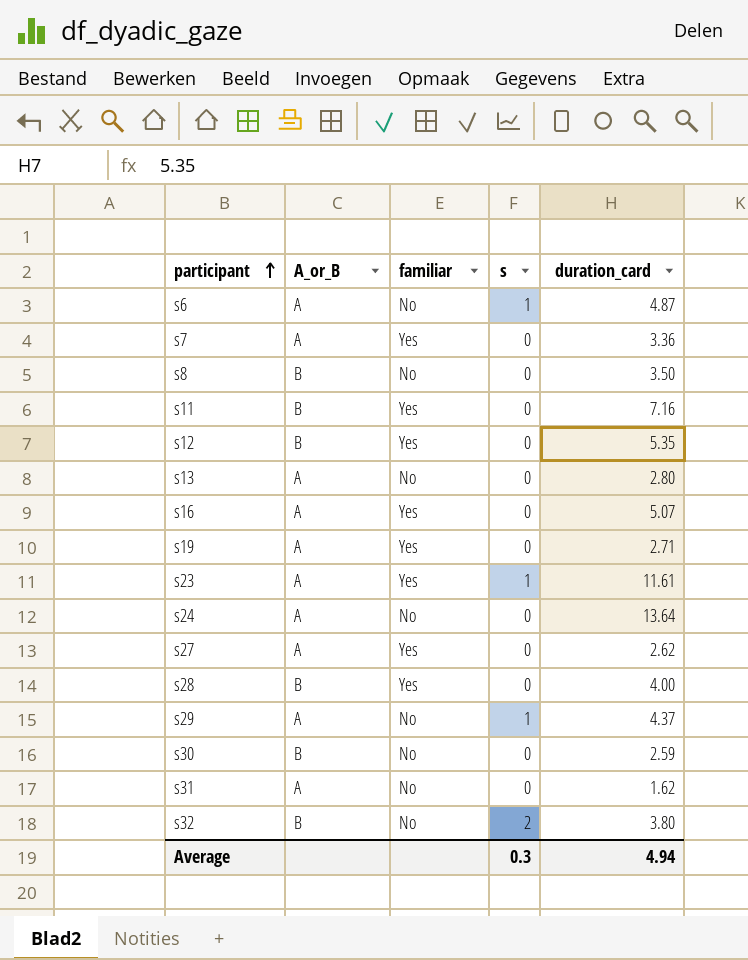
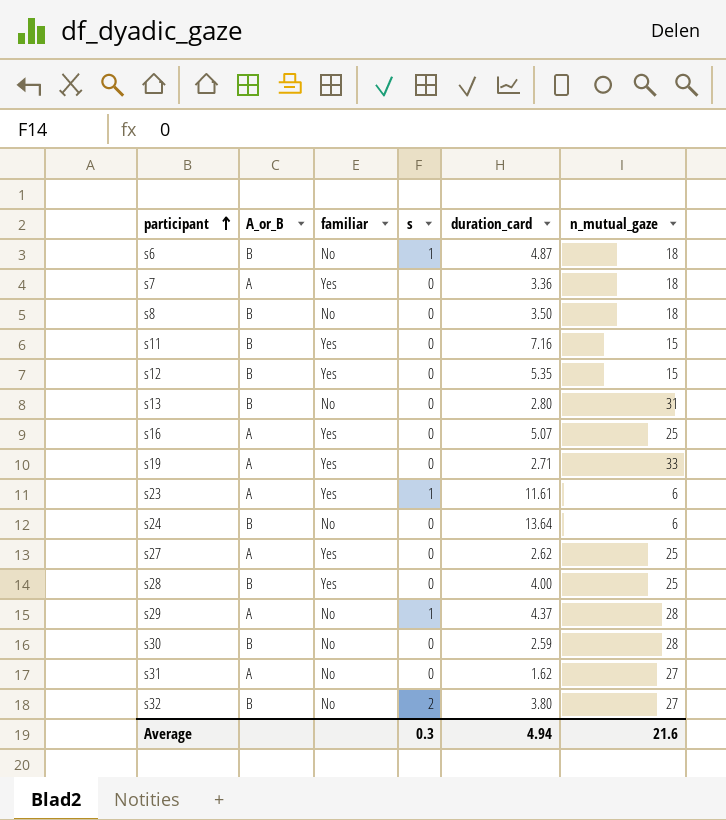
column n_mutual_gaze | position: none -> 6
s6 | A_or_B: A -> B
s13 | A_or_B: A -> B
s24 | A_or_B: A -> B

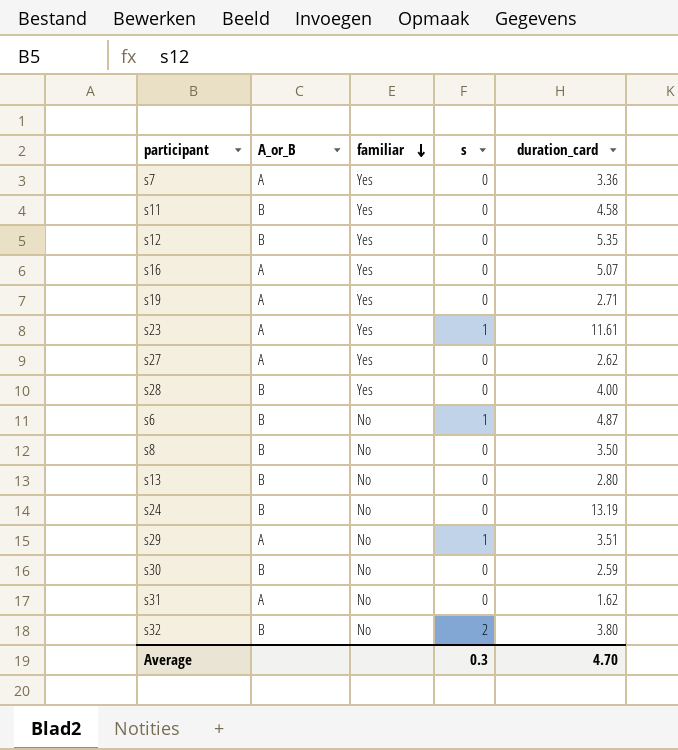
row order: participant ascending -> familiar descending
column n_mutual_gaze | position: 6 -> none
s11 | duration_card: 7.16 -> 4.58
s24 | duration_card: 13.64 -> 13.19
s29 | duration_card: 4.37 -> 3.51
Average | duration_card: 4.94 -> 4.70

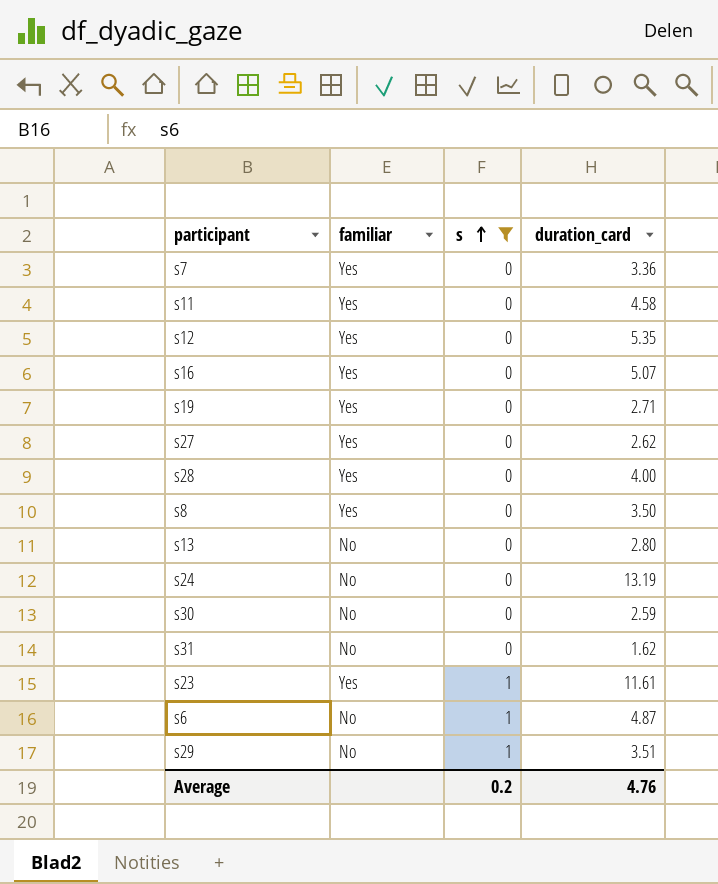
filter: none -> s != 2
row order: familiar descending -> s ascending
column A_or_B | position: 2 -> none
s8 | familiar: No -> Yes
Average | s: 0.3 -> 0.2
Average | duration_card: 4.70 -> 4.76

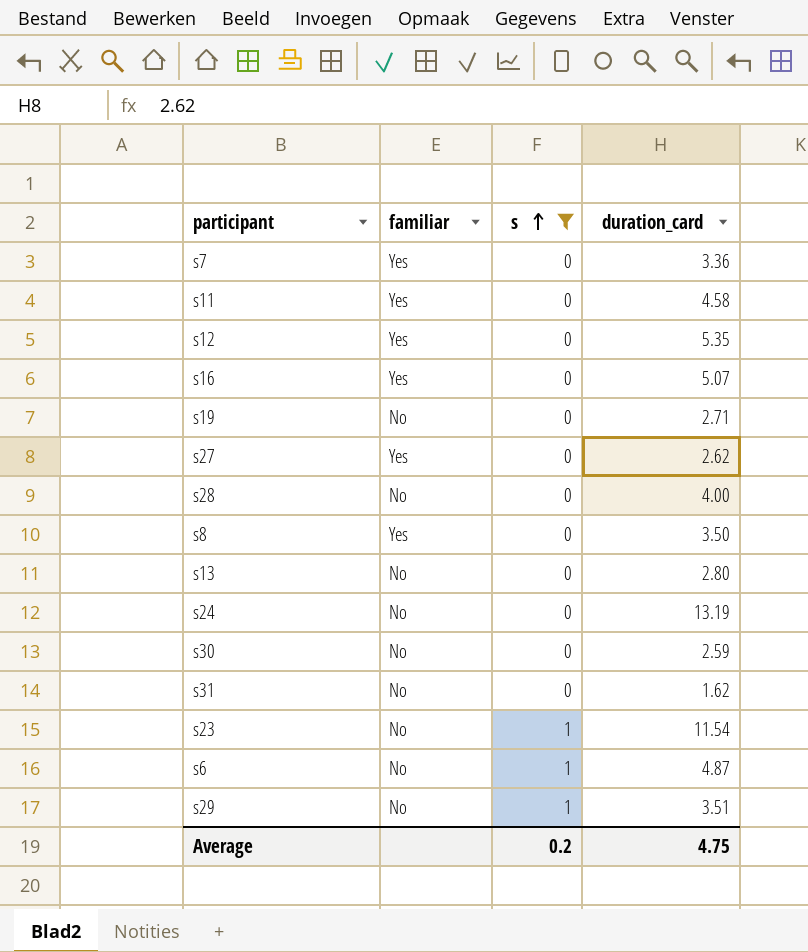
s19 | familiar: Yes -> No
s28 | familiar: Yes -> No
s23 | familiar: Yes -> No
s23 | duration_card: 11.61 -> 11.54
Average | duration_card: 4.76 -> 4.75

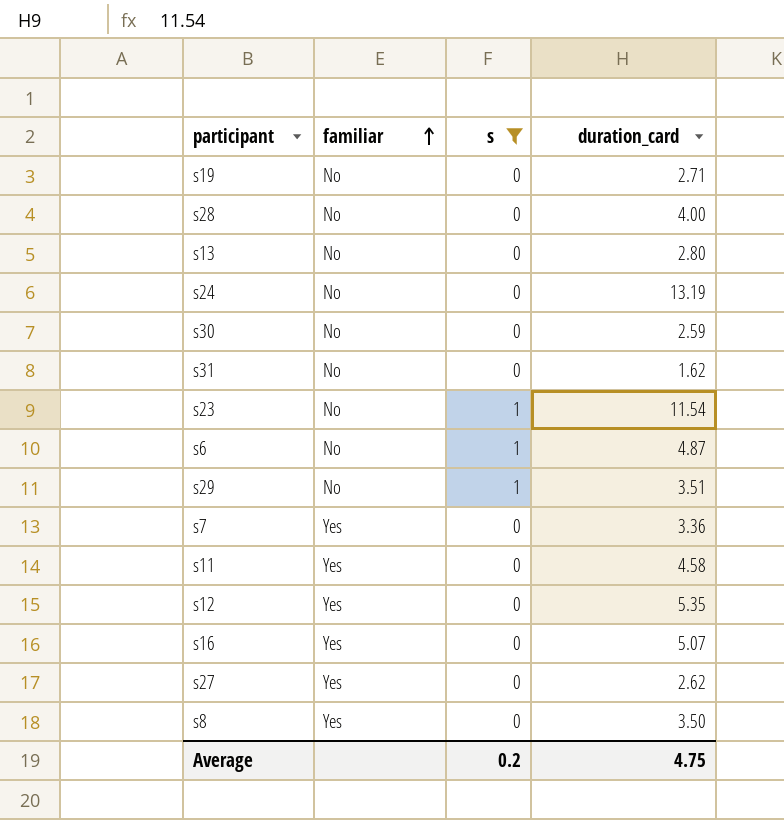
row order: s ascending -> familiar ascending

